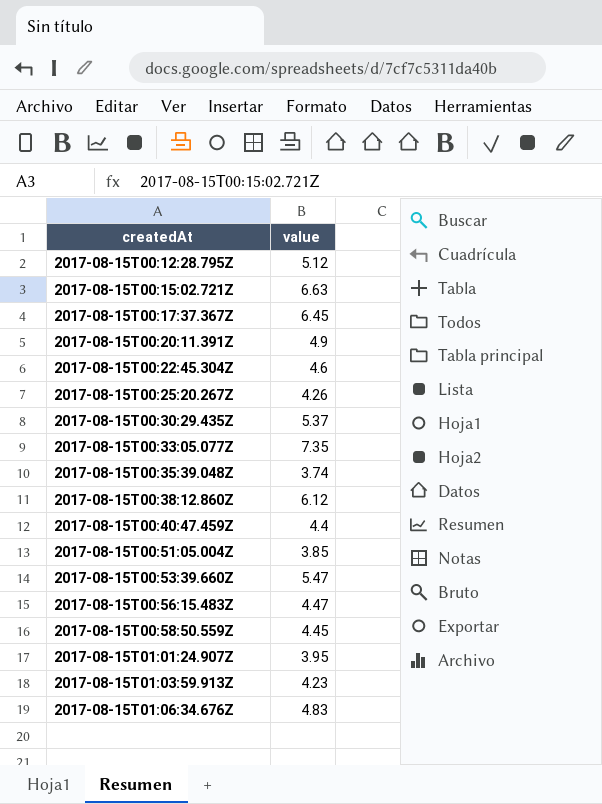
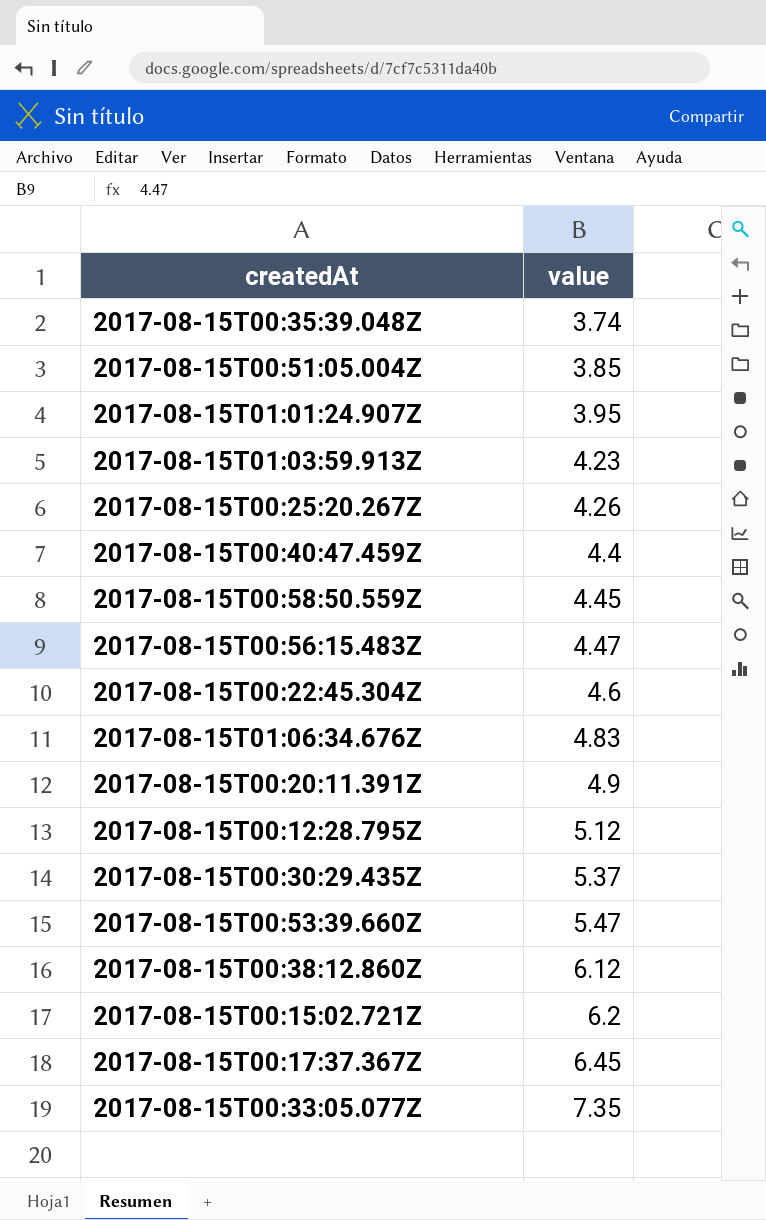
row order: createdAt ascending -> value ascending
2017-08-15T00:15:02.721Z | value: 6.63 -> 6.2

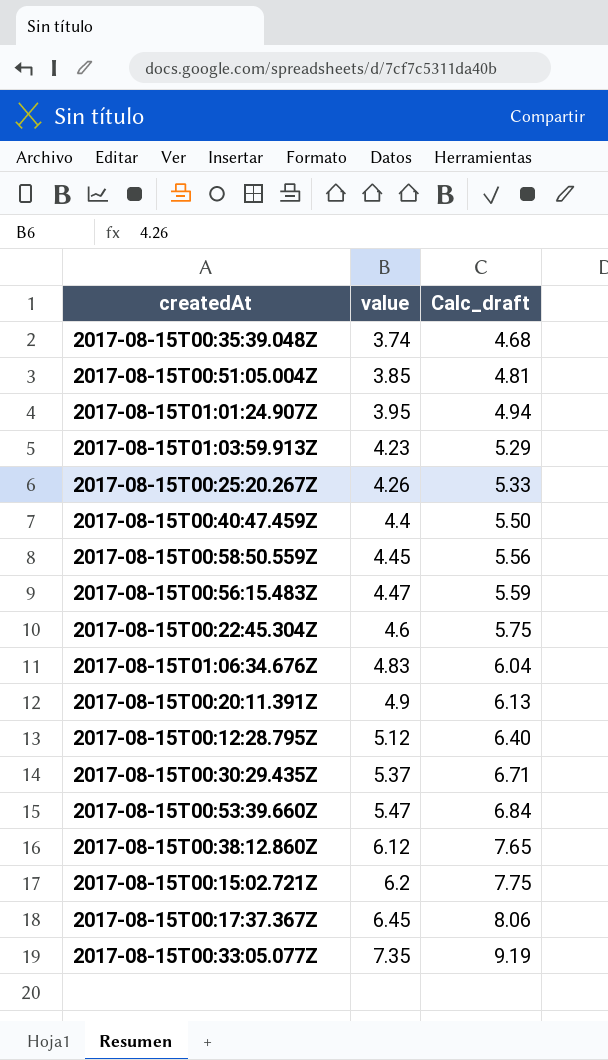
column Calc_draft | formula: none -> [value] * 1.25

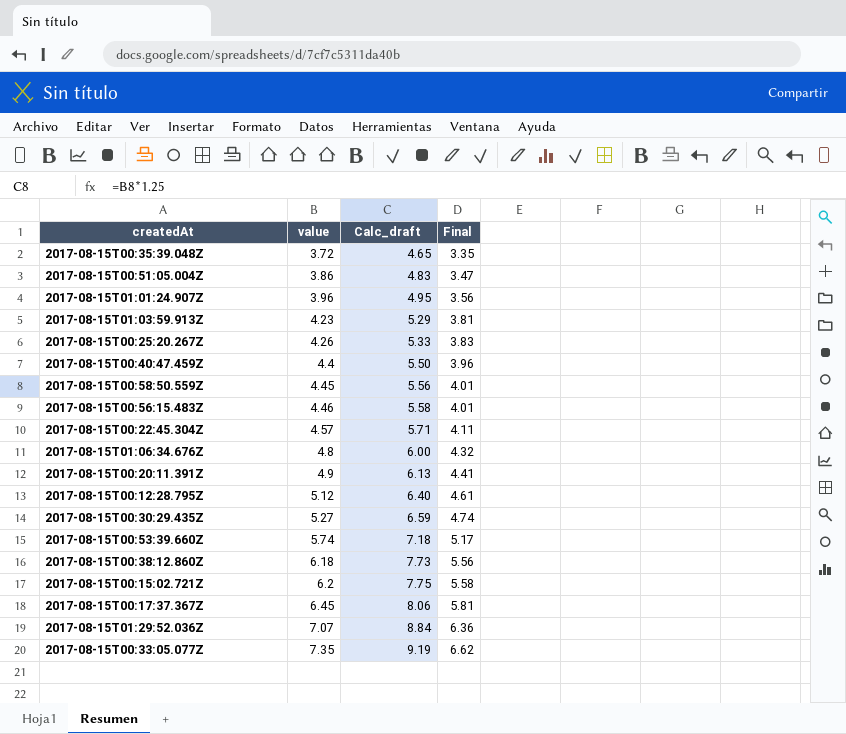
column Final | formula: none -> [value] * 0.9
2017-08-15T00:35:39.048Z | value: 3.74 -> 3.72
2017-08-15T00:35:39.048Z | Calc_draft: 4.68 -> 4.65
2017-08-15T00:51:05.004Z | value: 3.85 -> 3.86
2017-08-15T00:51:05.004Z | Calc_draft: 4.81 -> 4.83
2017-08-15T01:01:24.907Z | value: 3.95 -> 3.96
2017-08-15T01:01:24.907Z | Calc_draft: 4.94 -> 4.95
2017-08-15T00:56:15.483Z | value: 4.47 -> 4.46
2017-08-15T00:56:15.483Z | Calc_draft: 5.59 -> 5.58
2017-08-15T00:22:45.304Z | value: 4.6 -> 4.57
2017-08-15T00:22:45.304Z | Calc_draft: 5.75 -> 5.71
2017-08-15T01:06:34.676Z | value: 4.83 -> 4.8
2017-08-15T01:06:34.676Z | Calc_draft: 6.04 -> 6.00
2017-08-15T00:30:29.435Z | value: 5.37 -> 5.27
2017-08-15T00:30:29.435Z | Calc_draft: 6.71 -> 6.59
2017-08-15T00:53:39.660Z | value: 5.47 -> 5.74
2017-08-15T00:53:39.660Z | Calc_draft: 6.84 -> 7.18
2017-08-15T00:38:12.860Z | value: 6.12 -> 6.18
2017-08-15T00:38:12.860Z | Calc_draft: 7.65 -> 7.73
row 2017-08-15T01:29:52.036Z: none -> 7.07 | 8.84 | 6.36

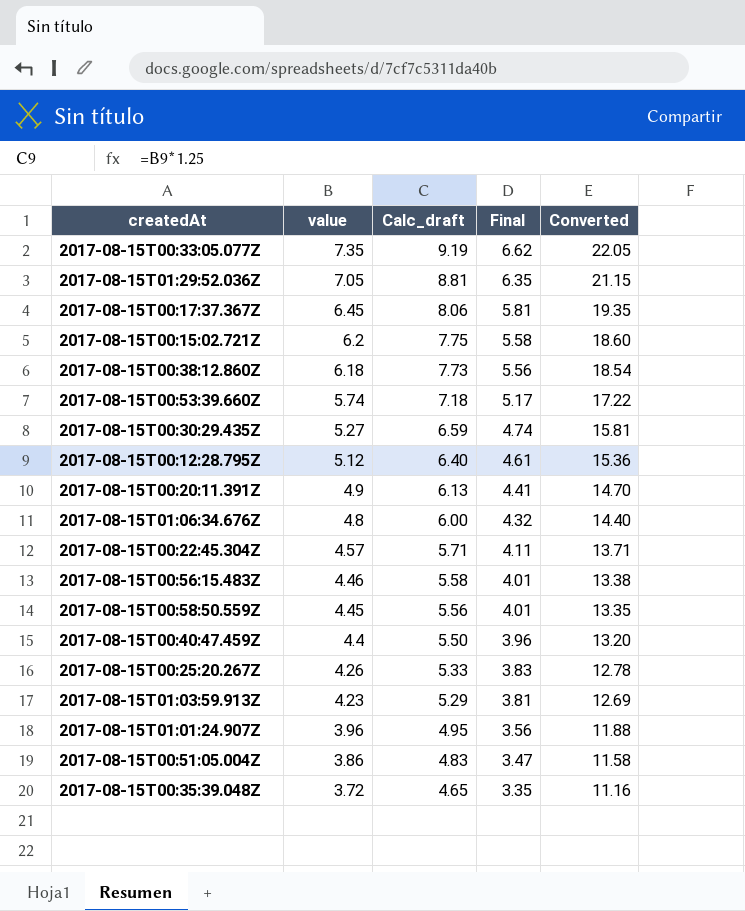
row order: value ascending -> value descending
column Converted | formula: none -> [value] * 3
2017-08-15T01:29:52.036Z | value: 7.07 -> 7.05
2017-08-15T01:29:52.036Z | Calc_draft: 8.84 -> 8.81
2017-08-15T01:29:52.036Z | Final: 6.36 -> 6.35

